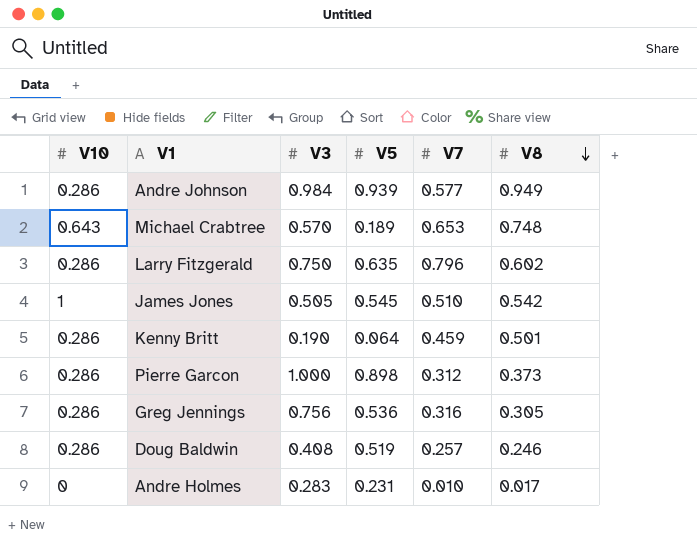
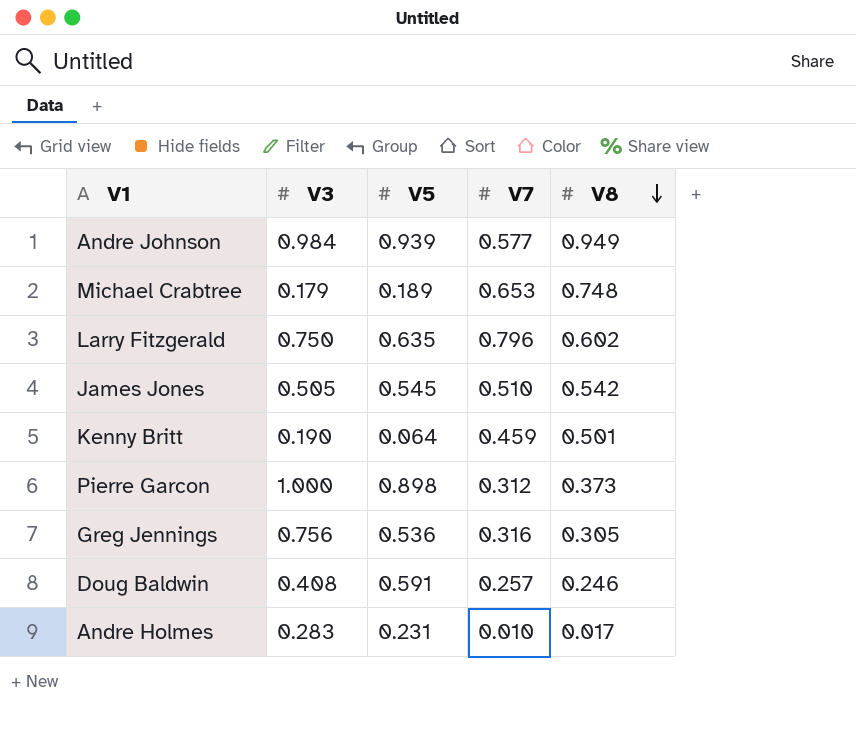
column V10 | position: 1 -> none
Michael Crabtree | V3: 0.570 -> 0.179
Doug Baldwin | V5: 0.519 -> 0.591

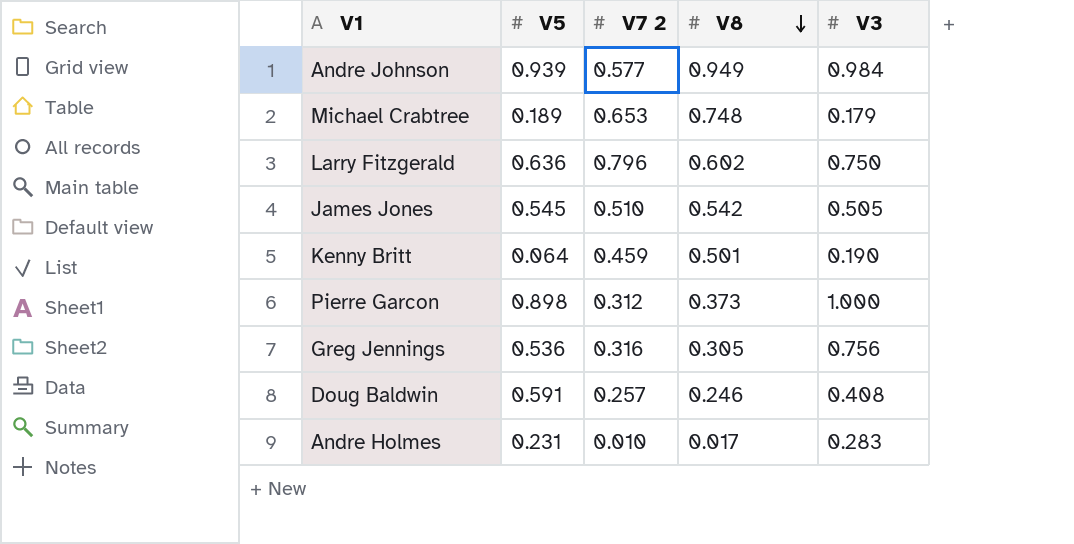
column name: V7 -> V7 2
column V3 | position: 2 -> 5
Larry Fitzgerald | V5: 0.635 -> 0.636

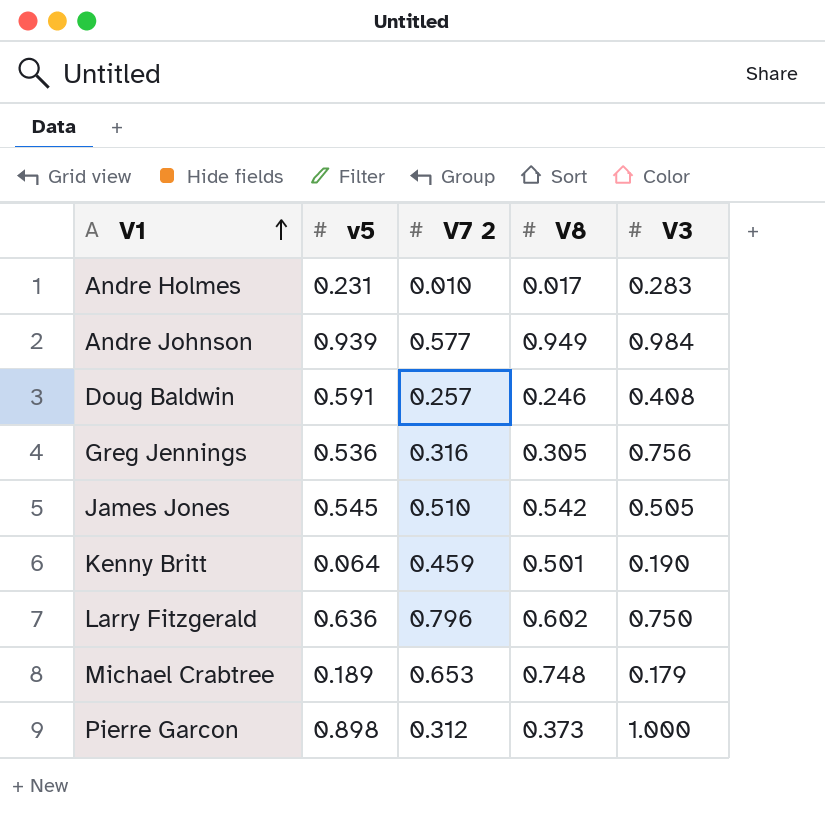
row order: V8 descending -> V1 ascending
column name: V5 -> v5

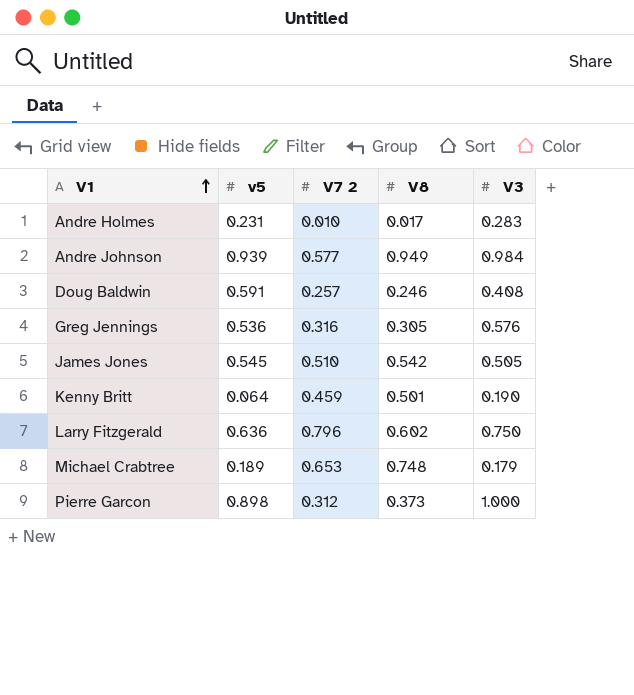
Greg Jennings | V3: 0.756 -> 0.576

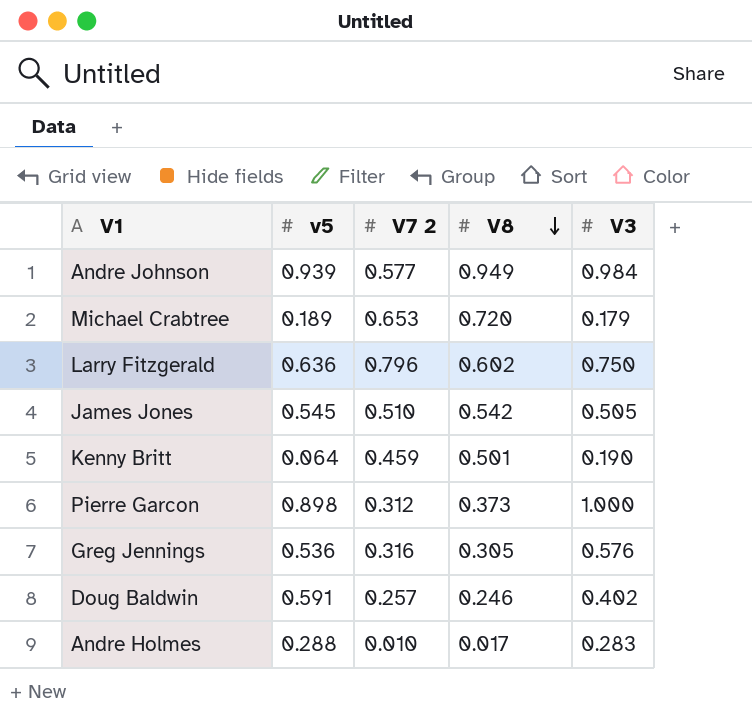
row order: V1 ascending -> V8 descending
Michael Crabtree | V8: 0.748 -> 0.720
Doug Baldwin | V3: 0.408 -> 0.402
Andre Holmes | v5: 0.231 -> 0.288

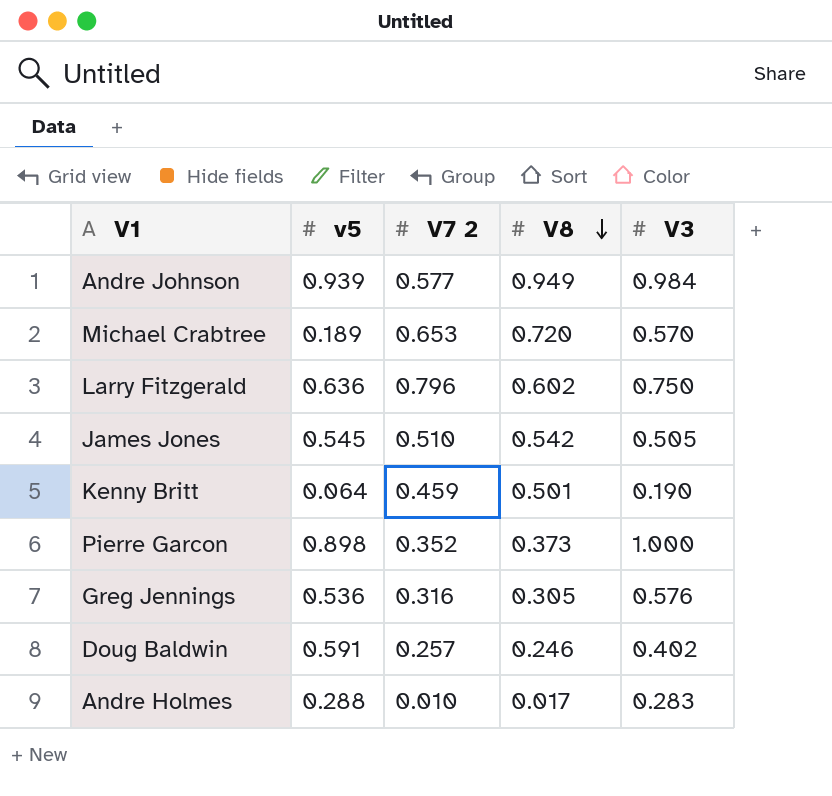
Michael Crabtree | V3: 0.179 -> 0.570
Pierre Garcon | V7 2: 0.312 -> 0.352

